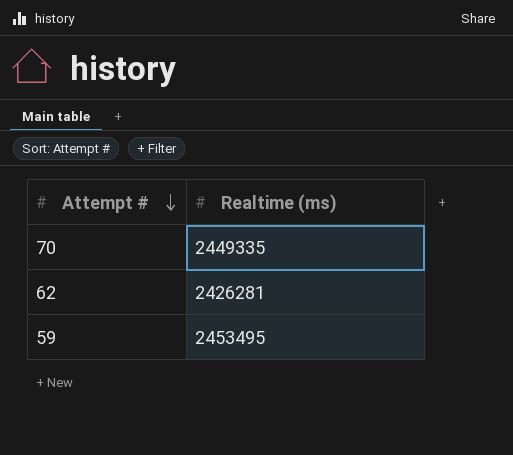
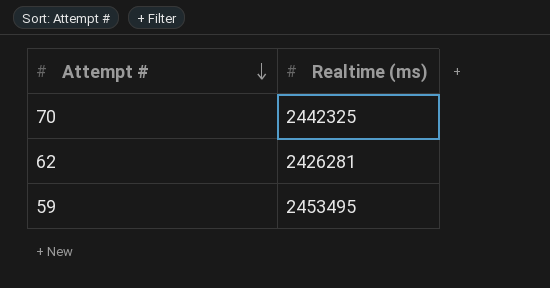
70 | Realtime (ms): 2449335 -> 2442325

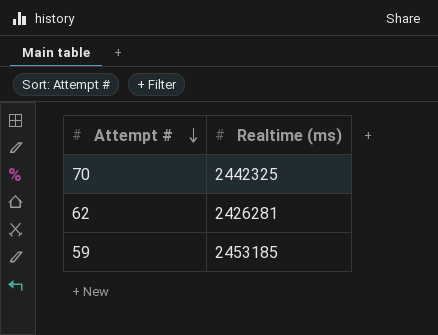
59 | Realtime (ms): 2453495 -> 2453185

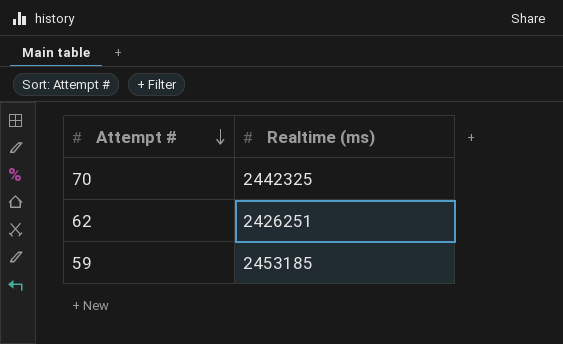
62 | Realtime (ms): 2426281 -> 2426251

